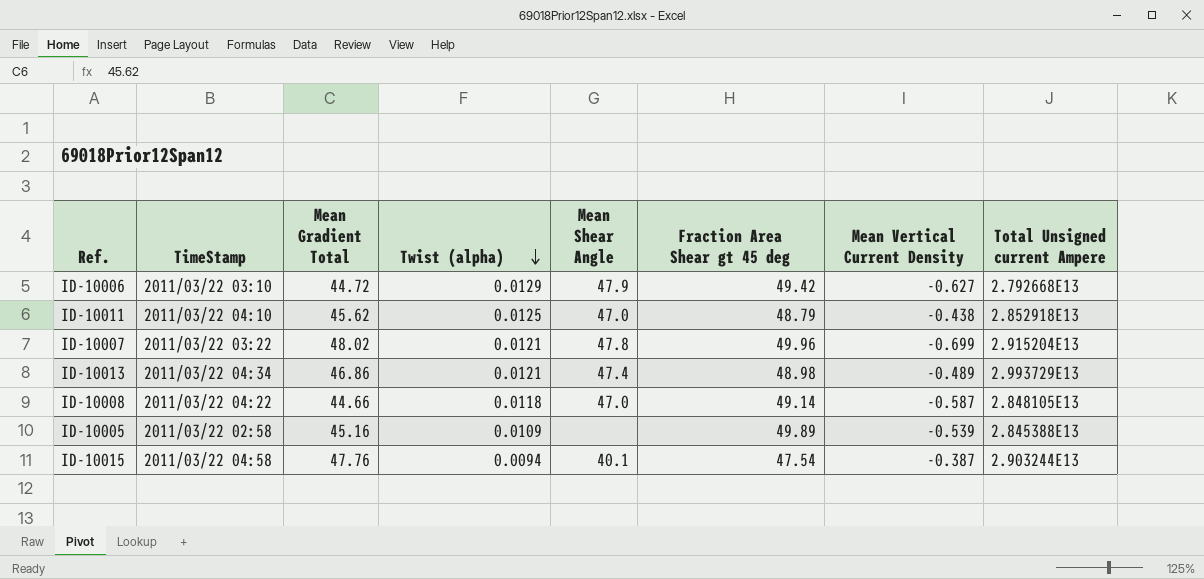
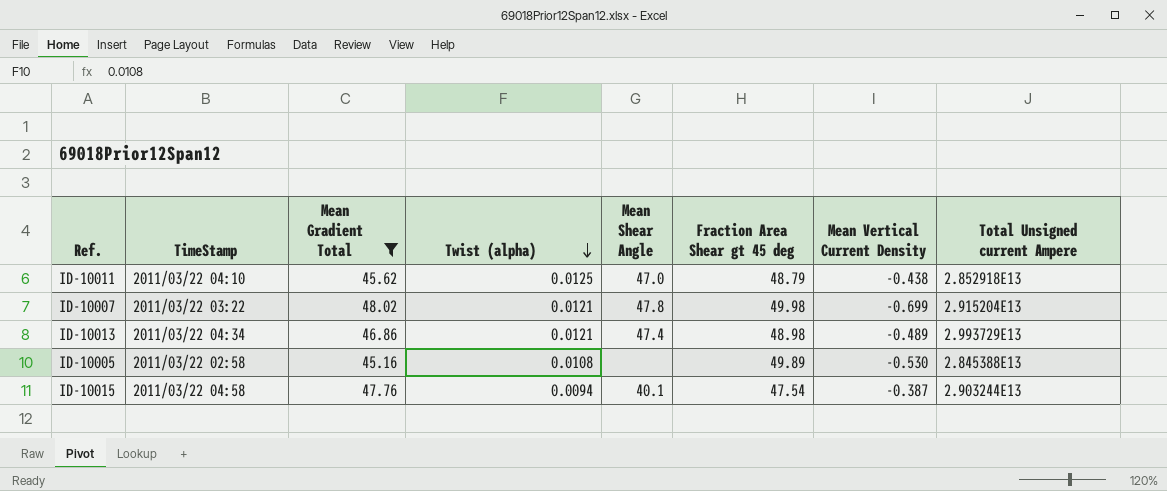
filter: none -> Mean Gradient Total >= 45.16
ID-10007 | Fraction Area Shear gt 45 deg: 49.96 -> 49.98
ID-10005 | Twist (alpha): 0.0109 -> 0.0108
ID-10005 | Mean Vertical Current Density: -0.539 -> -0.530

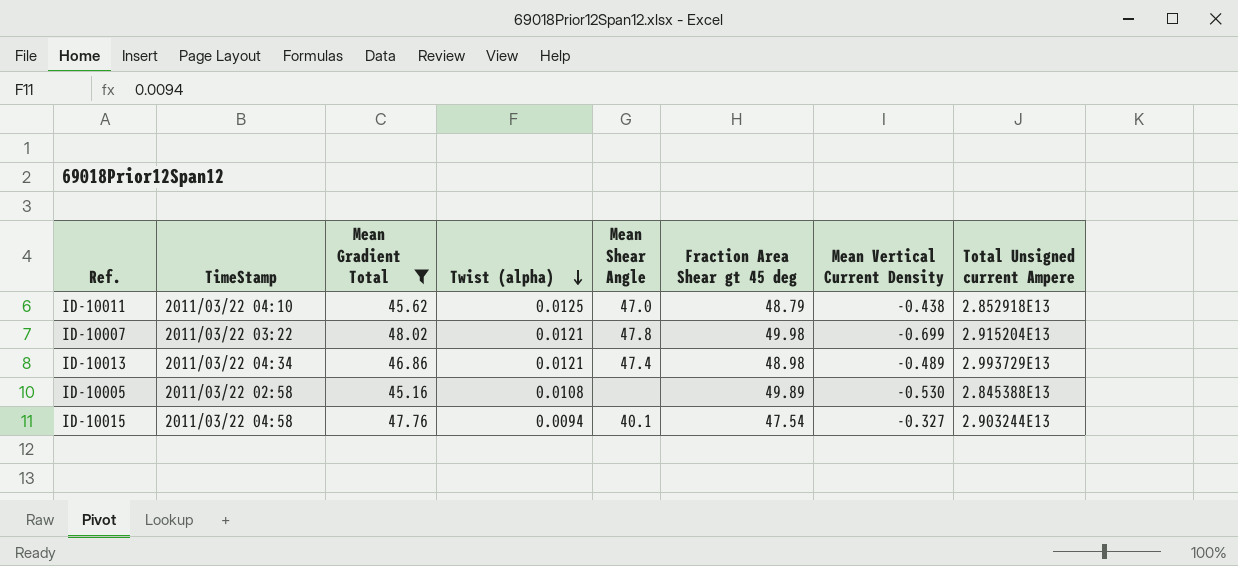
ID-10015 | Mean Vertical Current Density: -0.387 -> -0.327

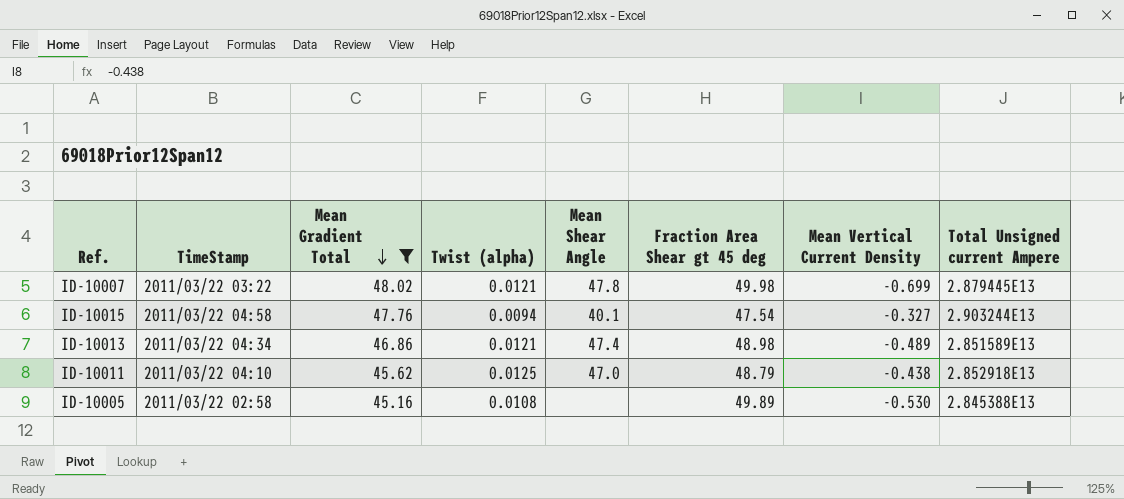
row order: Twist (alpha) descending -> Mean Gradient Total descending
ID-10007 | Total Unsigned current Ampere: 2.915204E13 -> 2.879445E13
ID-10013 | Total Unsigned current Ampere: 2.993729E13 -> 2.851589E13

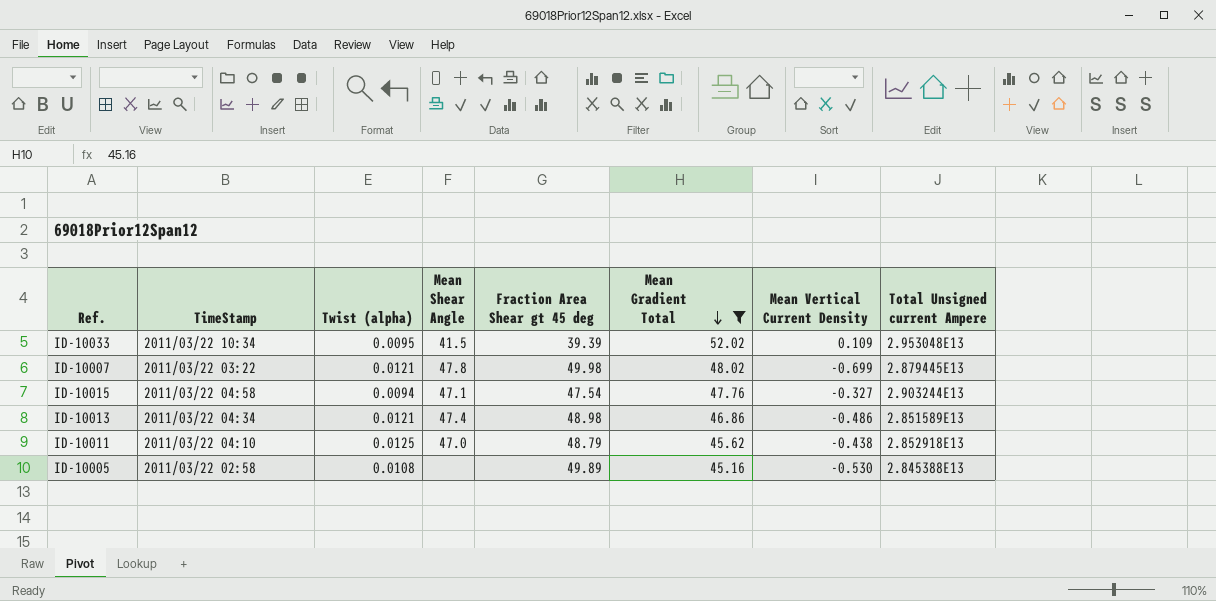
column Mean Gradient Total | position: 3 -> 6
row ID-10033: none -> 2011/03/22 10:34 | 0.0095 | 41.5 | 39.39 | 52.02 | 0.109 | 2.953048E13
ID-10015 | Mean Shear Angle: 40.1 -> 47.1
ID-10013 | Mean Vertical Current Density: -0.489 -> -0.486

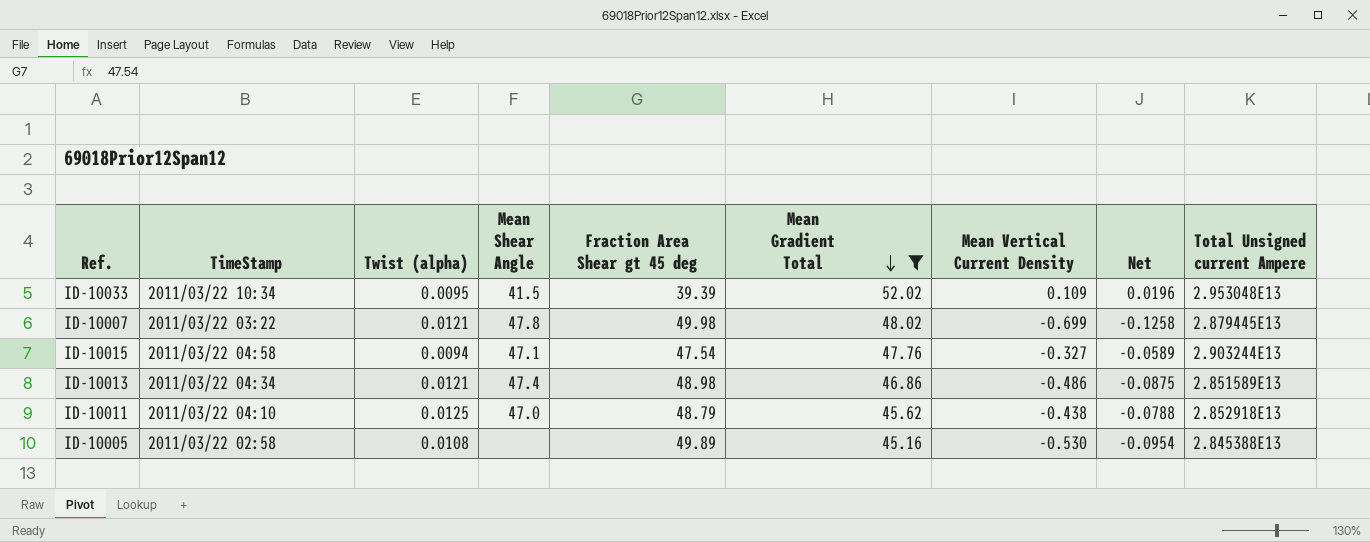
column Net | formula: none -> [Mean Vertical Current Density] * 0.18

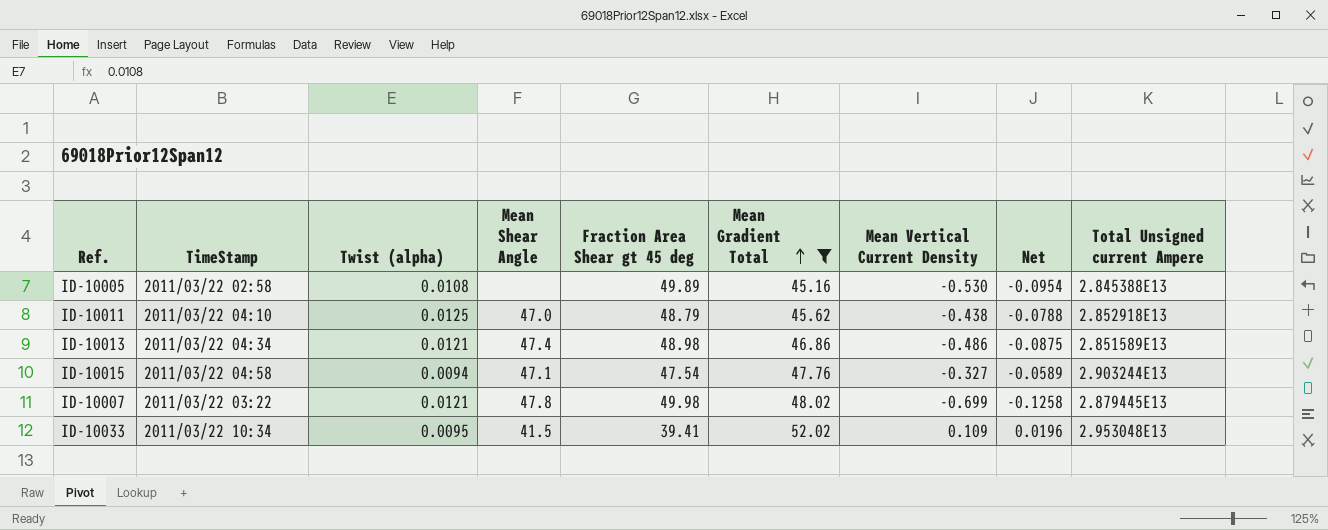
row order: Mean Gradient Total descending -> Mean Gradient Total ascending
ID-10033 | Fraction Area Shear gt 45 deg: 39.39 -> 39.41

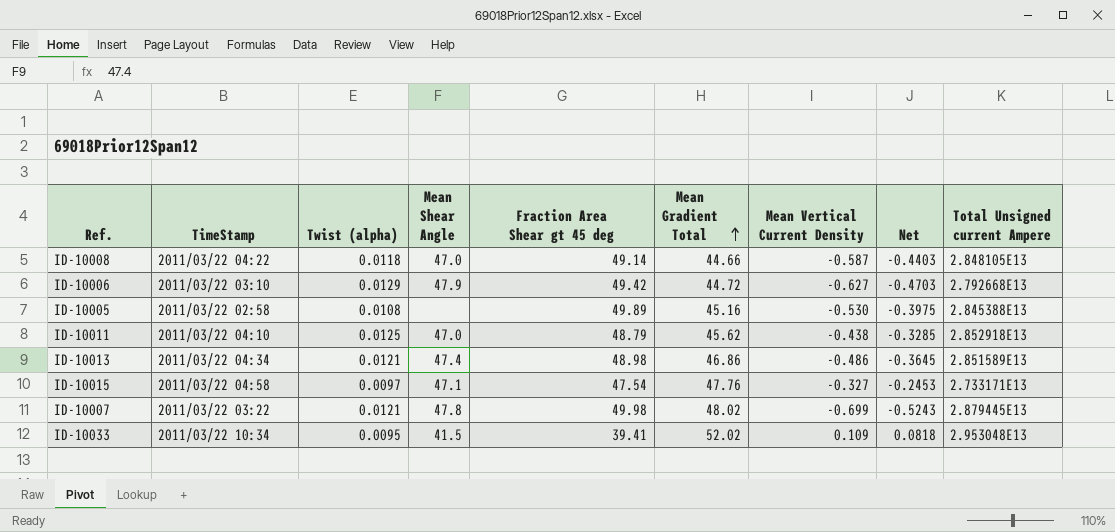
filter: Mean Gradient Total >= 45.16 -> none
column Net | formula: [Mean Vertical Current Density] * 0.18 -> [Mean Vertical Current Density] * 0.75
ID-10015 | Twist (alpha): 0.0094 -> 0.0097
ID-10015 | Total Unsigned current Ampere: 2.903244E13 -> 2.733171E13

